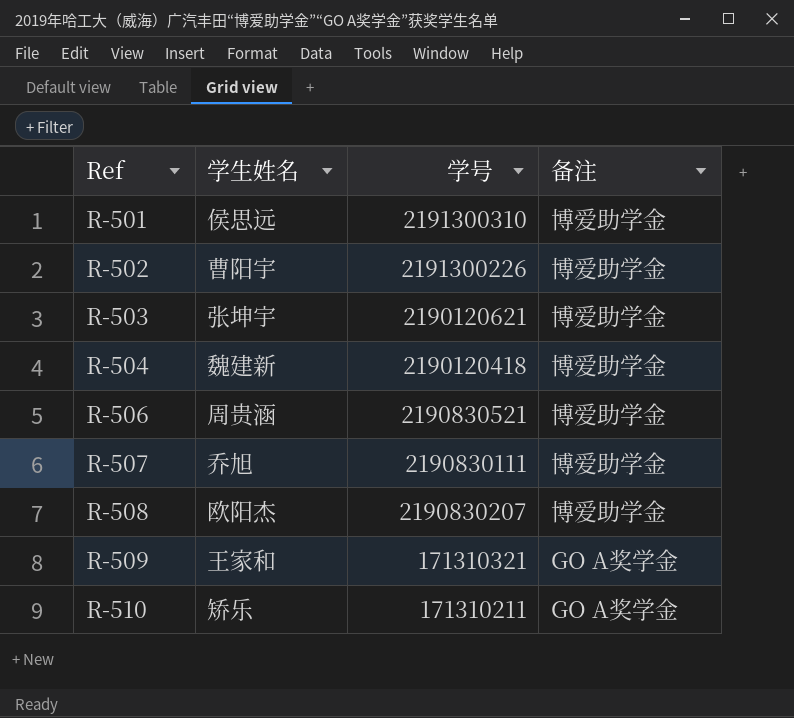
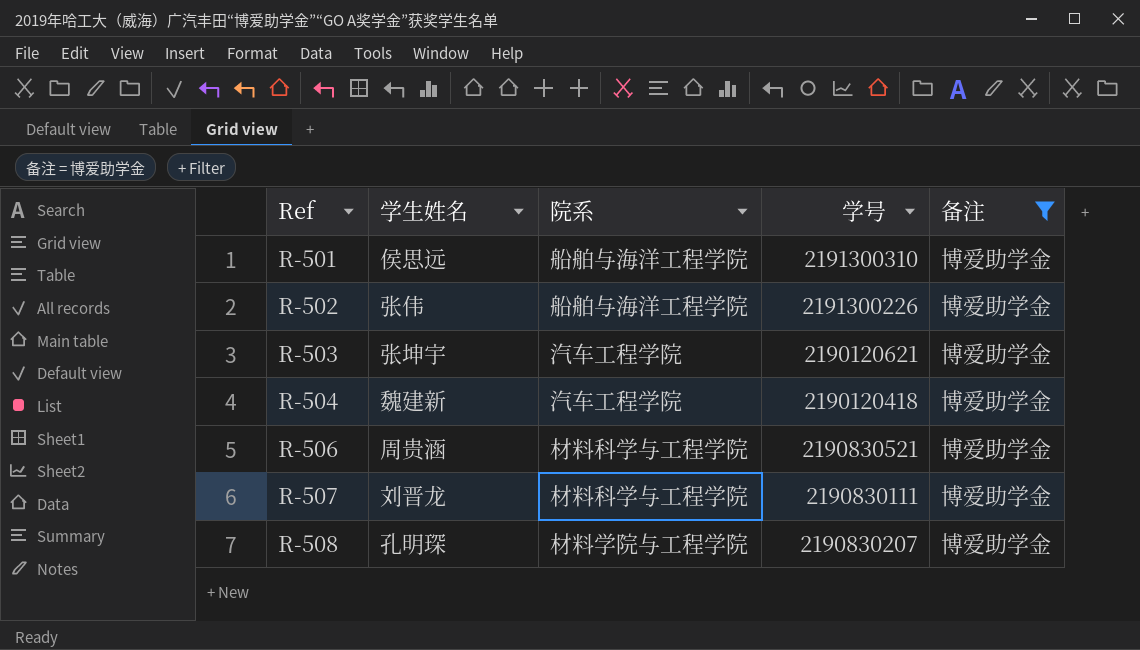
filter: none -> 备注 = 博爱助学金
column 院系 | position: none -> 3
R-502 | 学生姓名: 曹阳宇 -> 张伟
R-507 | 学生姓名: 乔旭 -> 刘晋龙
R-508 | 学生姓名: 欧阳杰 -> 孔明琛

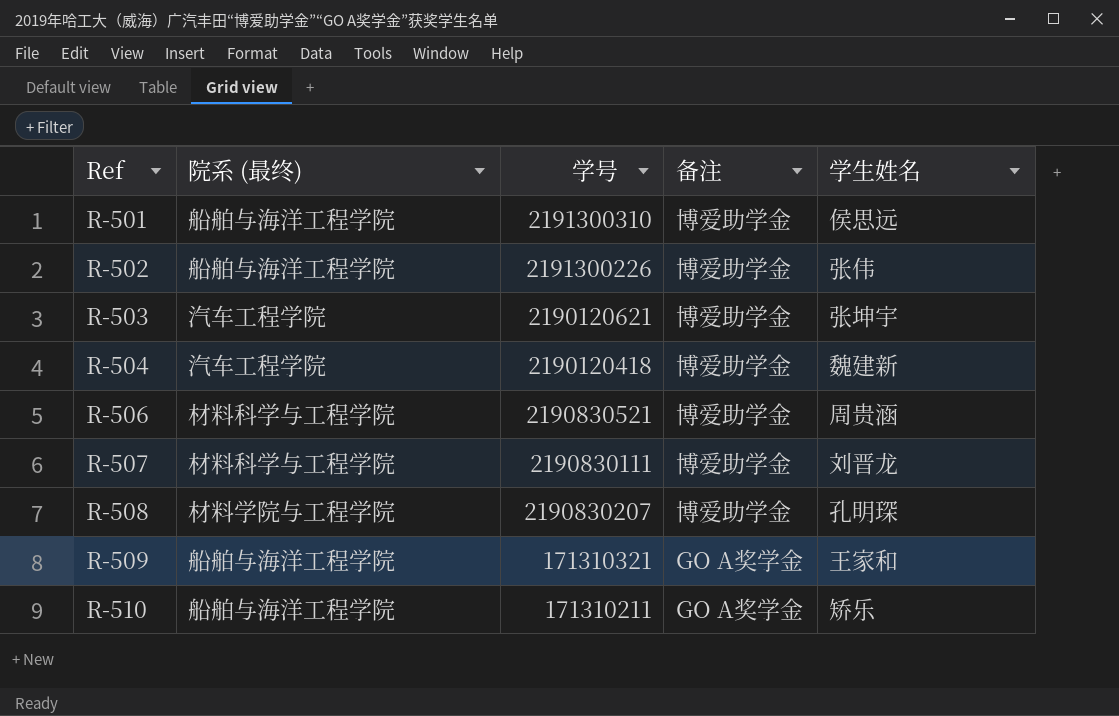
filter: 备注 = 博爱助学金 -> none
column name: 院系 -> 院系 (最终)
column 学生姓名 | position: 2 -> 5

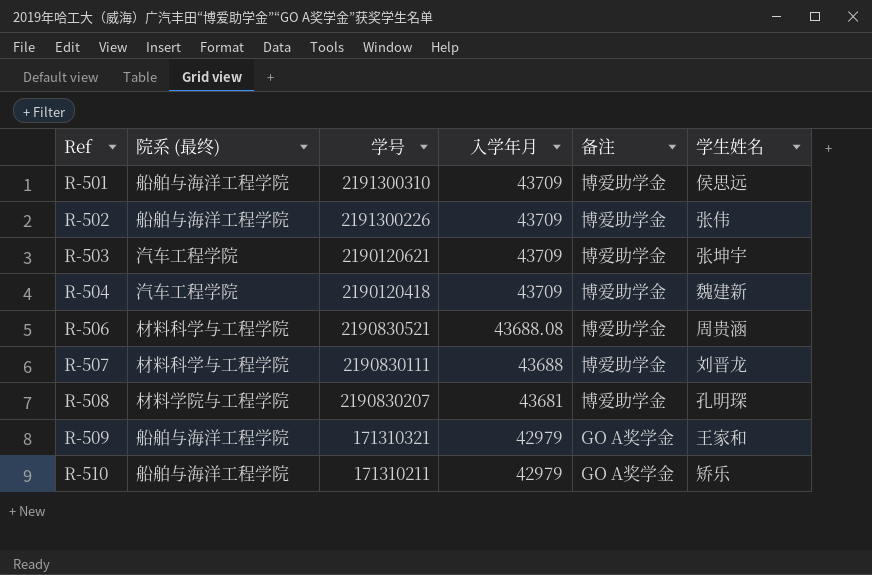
column 入学年月 | position: none -> 4

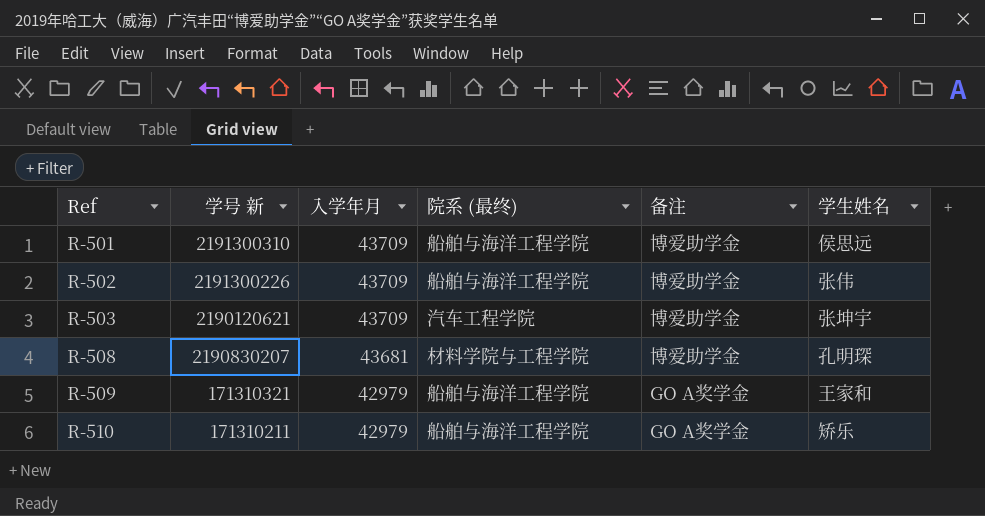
column name: 学号 -> 学号 新
column 院系 (最终) | position: 2 -> 4
row R-504: 汽车工程学院 | 2190120418 | 43709 | 博爱助学金 | 魏建新 -> none
row R-506: 材料科学与工程学院 | 2190830521 | 43688.08 | 博爱助学金 | 周贵涵 -> none
row R-507: 材料科学与工程学院 | 2190830111 | 43688 | 博爱助学金 | 刘晋龙 -> none

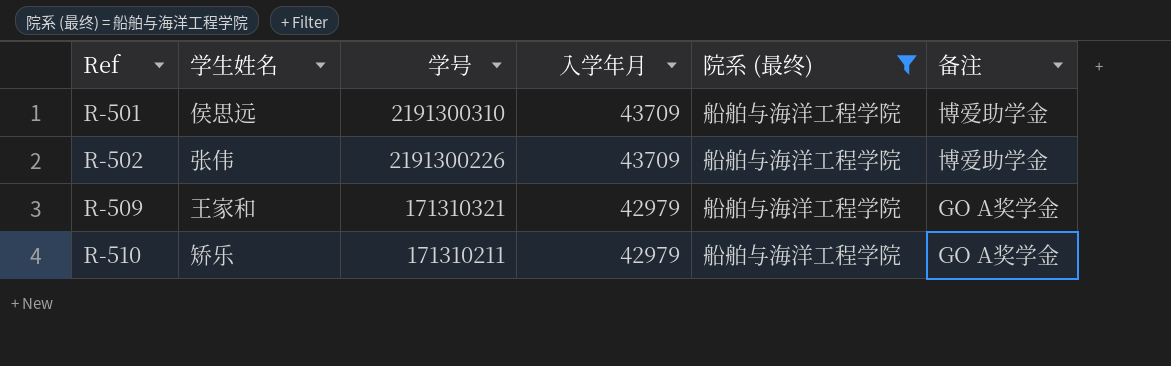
filter: none -> 院系 (最终) = 船舶与海洋工程学院
column 学生姓名 | position: 6 -> 2
column name: 学号 新 -> 学号

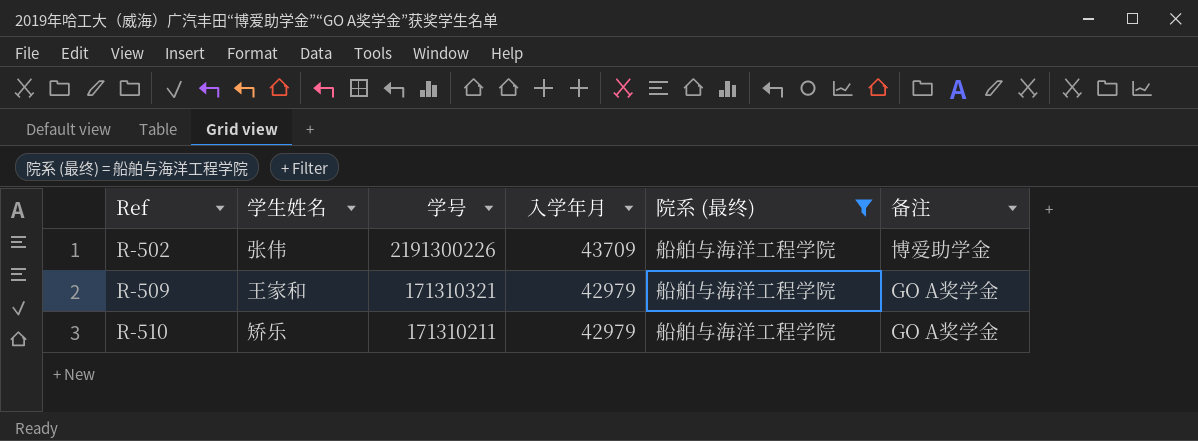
row R-501: 侯思远 | 2191300310 | 43709 | 船舶与海洋工程学院 | 博爱助学金 -> none

